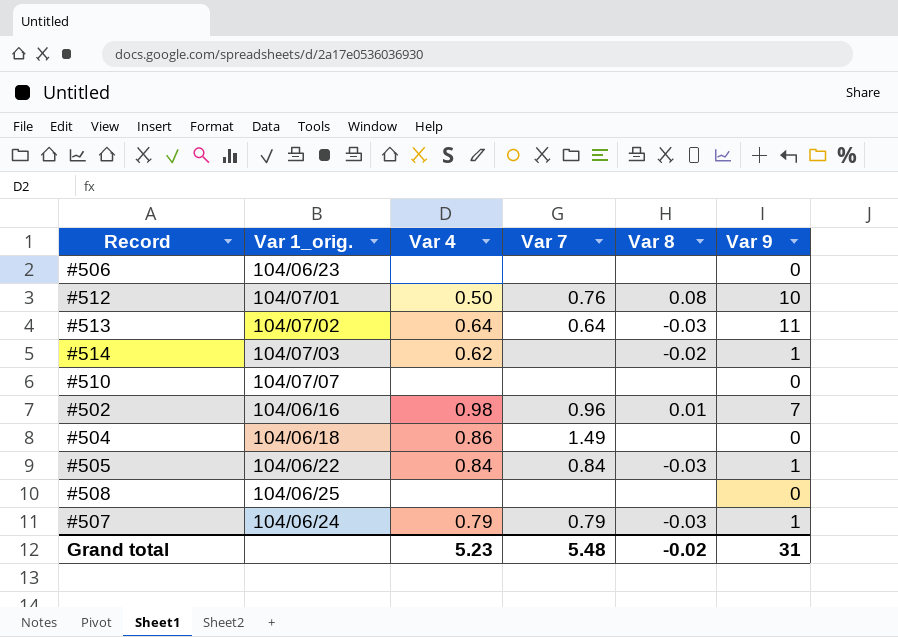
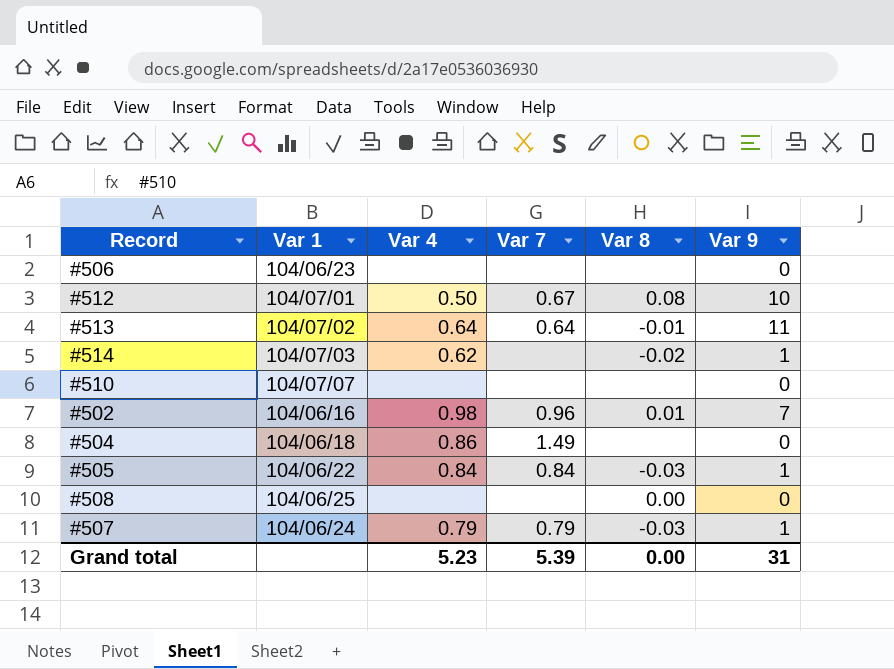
column name: Var 1_orig. -> Var 1
#512 | Var 7: 0.76 -> 0.67
#513 | Var 8: -0.03 -> -0.01
#508 | Var 8: none -> 0.00
Grand total | Var 7: 5.48 -> 5.39
Grand total | Var 8: -0.02 -> 0.00

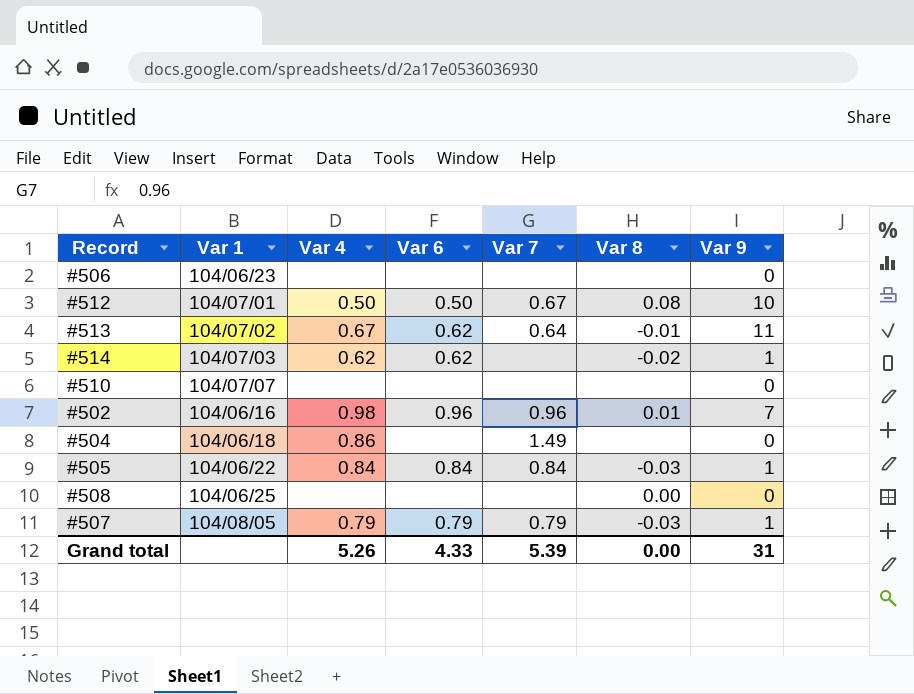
column Var 6 | position: none -> 4
#513 | Var 4: 0.64 -> 0.67
#507 | Var 1: 104/06/24 -> 104/08/05
Grand total | Var 4: 5.23 -> 5.26

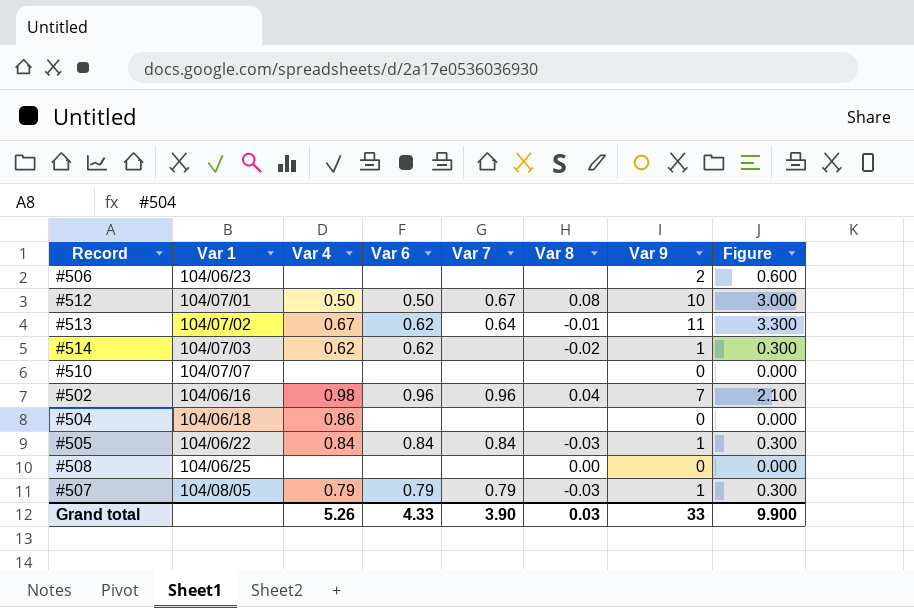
column Figure | formula: none -> [Var 9] * 0.3
#506 | Var 9: 0 -> 2
#502 | Var 8: 0.01 -> 0.04
#504 | Var 7: 1.49 -> none
Grand total | Var 7: 5.39 -> 3.90
Grand total | Var 8: 0.00 -> 0.03
Grand total | Var 9: 31 -> 33

